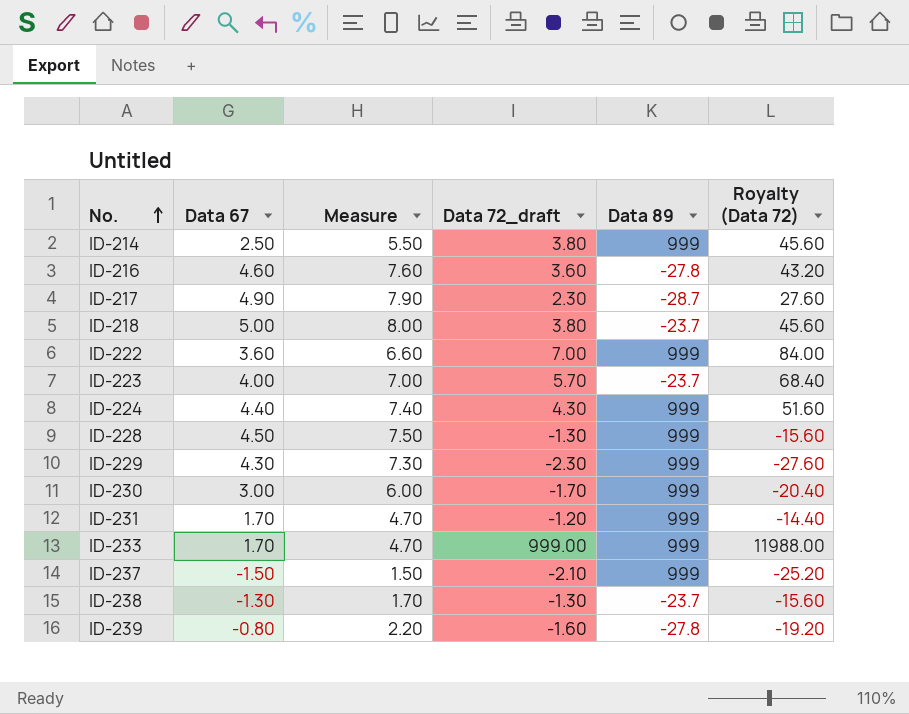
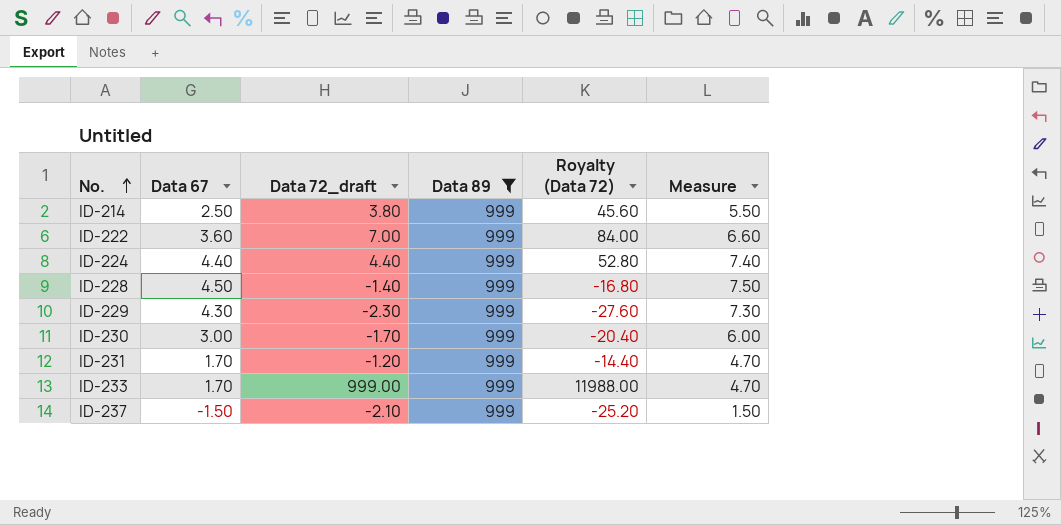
filter: none -> Data 89 = 999
column Measure | position: 3 -> 6
ID-224 | Data 72_draft: 4.30 -> 4.40
ID-224 | Royalty (Data 72): 51.60 -> 52.80
ID-228 | Data 72_draft: -1.30 -> -1.40
ID-228 | Royalty (Data 72): -15.60 -> -16.80

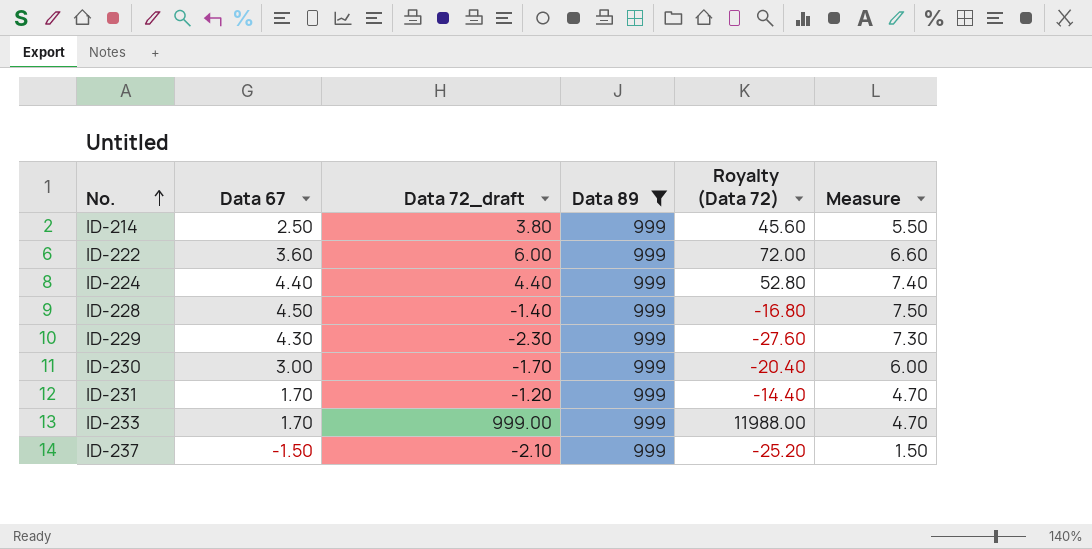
ID-222 | Data 72_draft: 7.00 -> 6.00
ID-222 | Royalty (Data 72): 84.00 -> 72.00

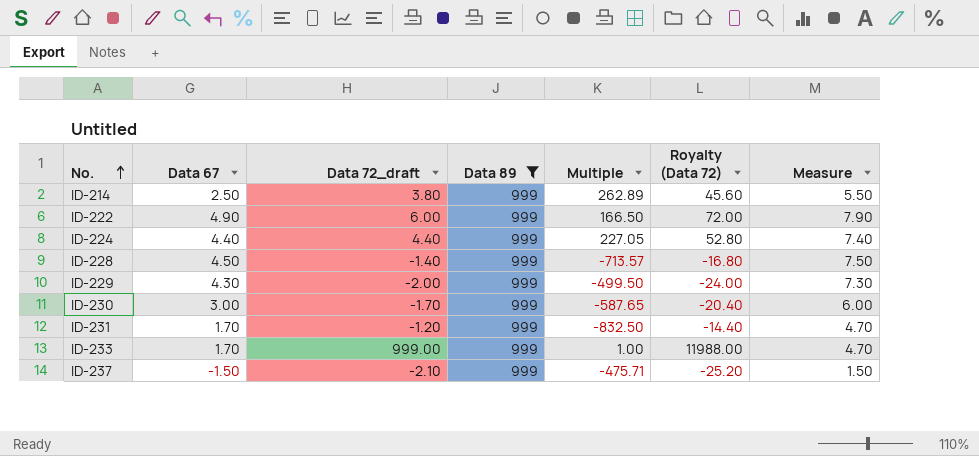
column Multiple | formula: none -> [Data 89] / [Data 72_draft]
ID-222 | Data 67: 3.60 -> 4.90
ID-222 | Measure: 6.60 -> 7.90
ID-229 | Data 72_draft: -2.30 -> -2.00
ID-229 | Royalty (Data 72): -27.60 -> -24.00

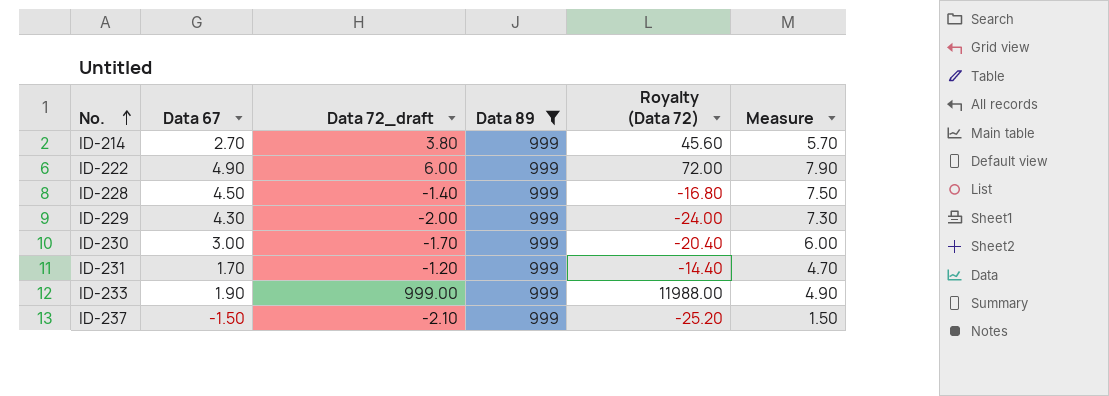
column Multiple | formula: [Data 89] / [Data 72_draft] -> none
row ID-224: 4.40 | 4.40 | 999 | 227.05 | 52.80 | 7.40 -> none
ID-214 | Data 67: 2.50 -> 2.70
ID-214 | Measure: 5.50 -> 5.70
ID-233 | Data 67: 1.70 -> 1.90
ID-233 | Measure: 4.70 -> 4.90

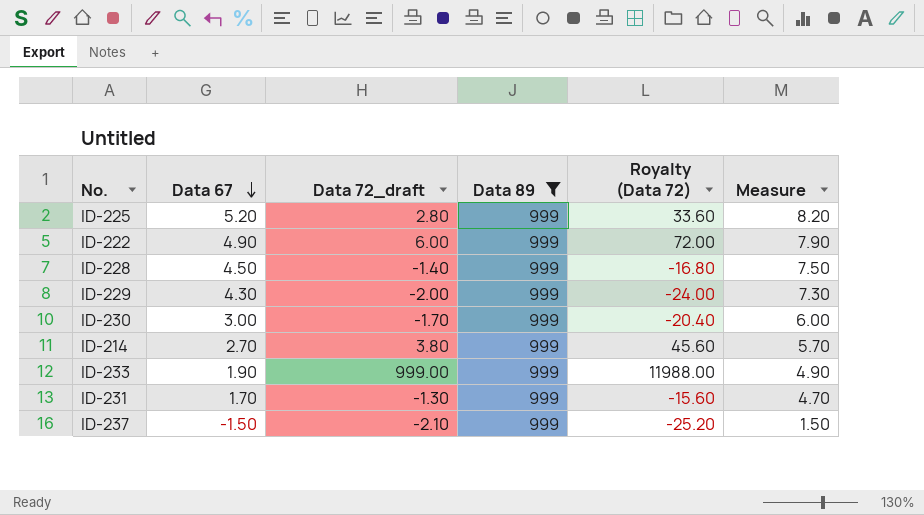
row order: No. ascending -> Data 67 descending
row ID-225: none -> 5.20 | 2.80 | 999 | 33.60 | 8.20
ID-231 | Data 72_draft: -1.20 -> -1.30
ID-231 | Royalty (Data 72): -14.40 -> -15.60

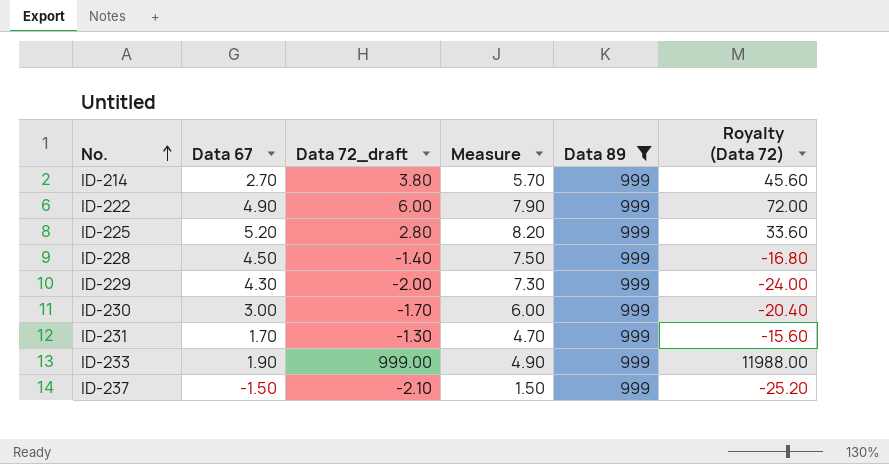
row order: Data 67 descending -> No. ascending
column Measure | position: 6 -> 4

